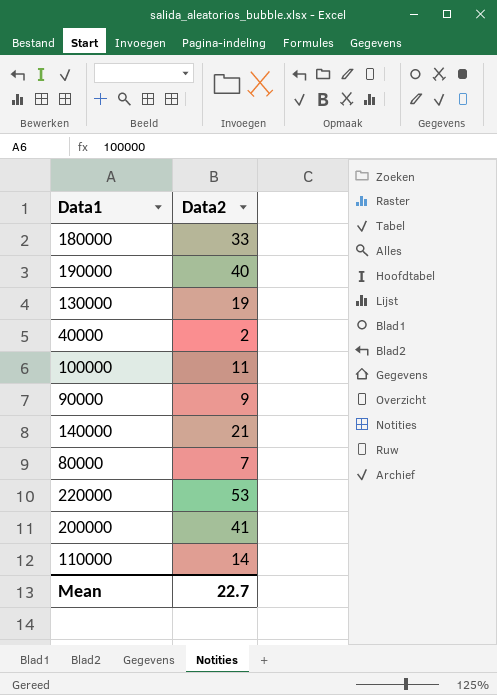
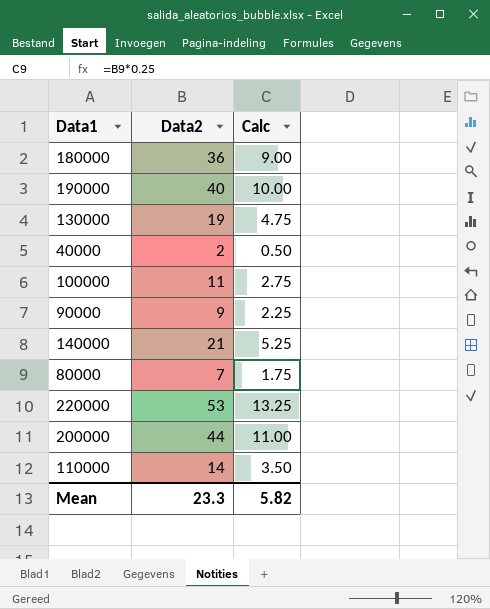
column Calc | formula: none -> [Data2] * 0.25
180000 | Data2: 33 -> 36
200000 | Data2: 41 -> 44
Mean | Data2: 22.7 -> 23.3

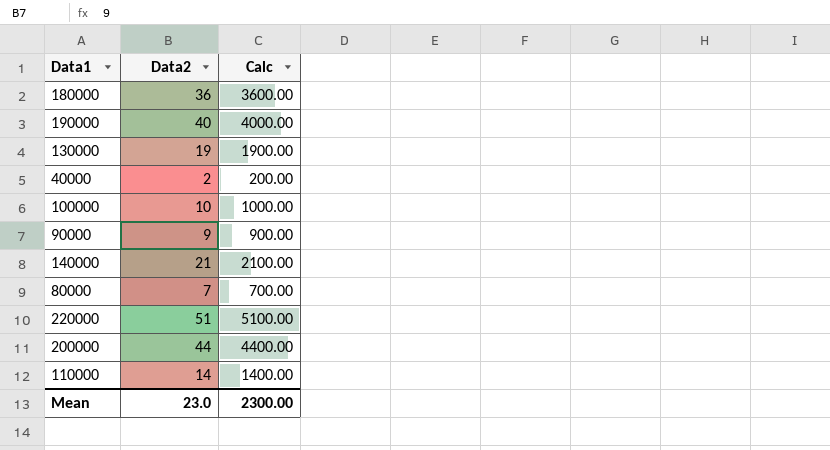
column Calc | formula: [Data2] * 0.25 -> [Data2] * 100
100000 | Data2: 11 -> 10
220000 | Data2: 53 -> 51
Mean | Data2: 23.3 -> 23.0
Mean | Calc: 5.82 -> 2300.00

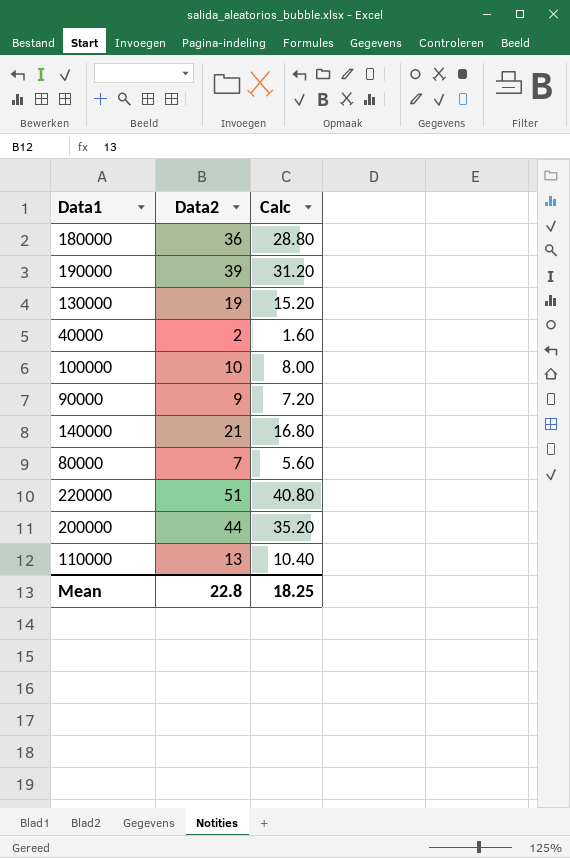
column Calc | formula: [Data2] * 100 -> [Data2] * 0.8
190000 | Data2: 40 -> 39
110000 | Data2: 14 -> 13
Mean | Data2: 23.0 -> 22.8
Mean | Calc: 2300.00 -> 18.25

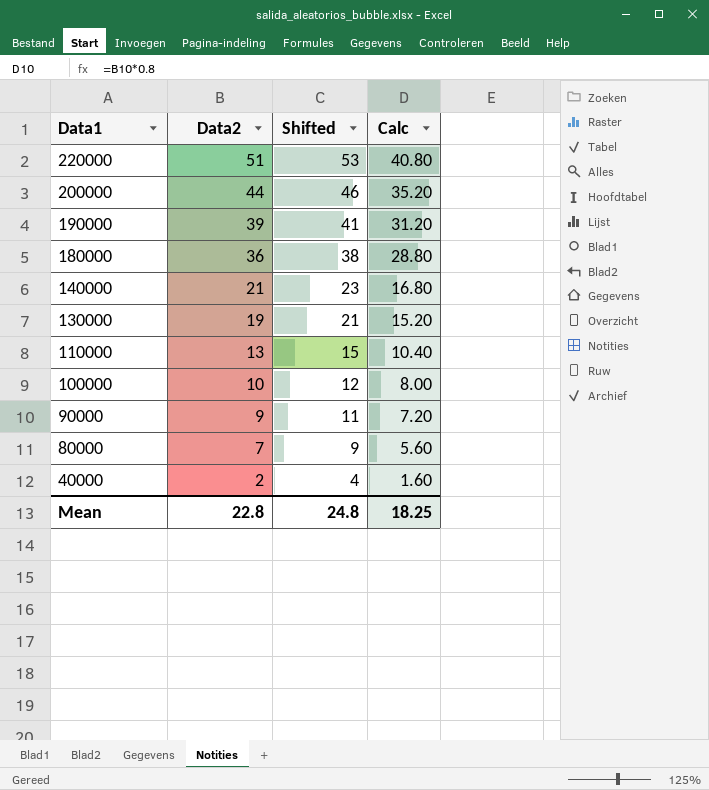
row order: none -> Data1 descending
column Shifted | formula: none -> [Data2] + 2

